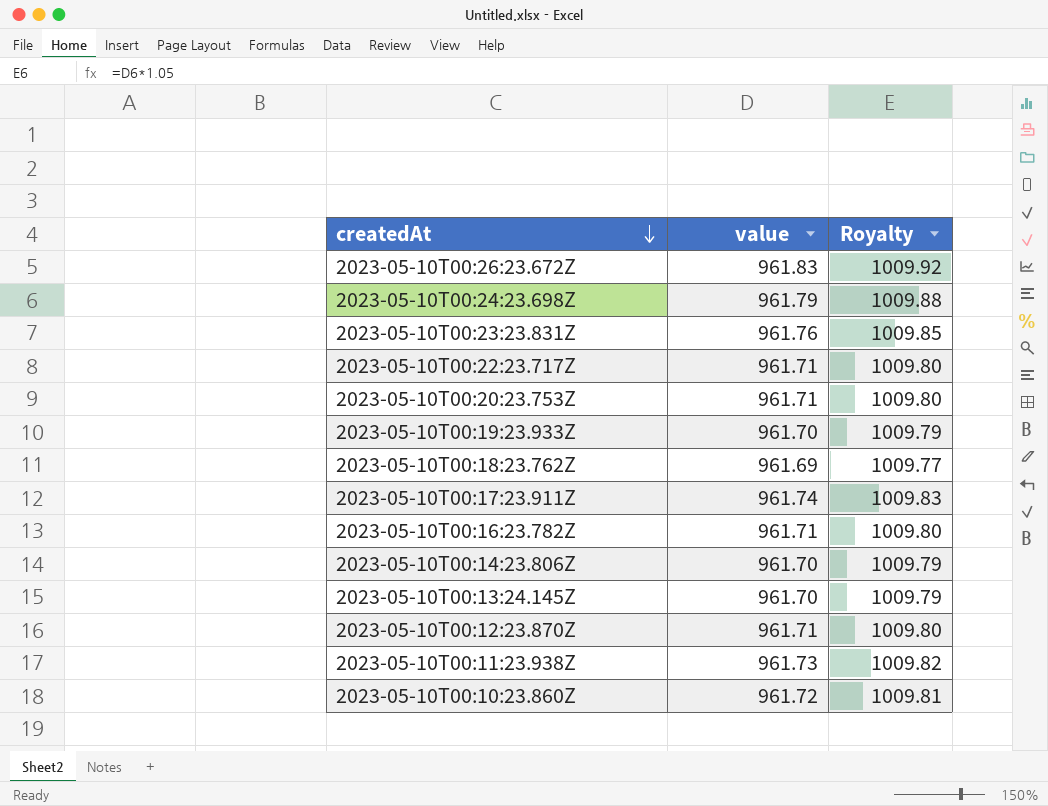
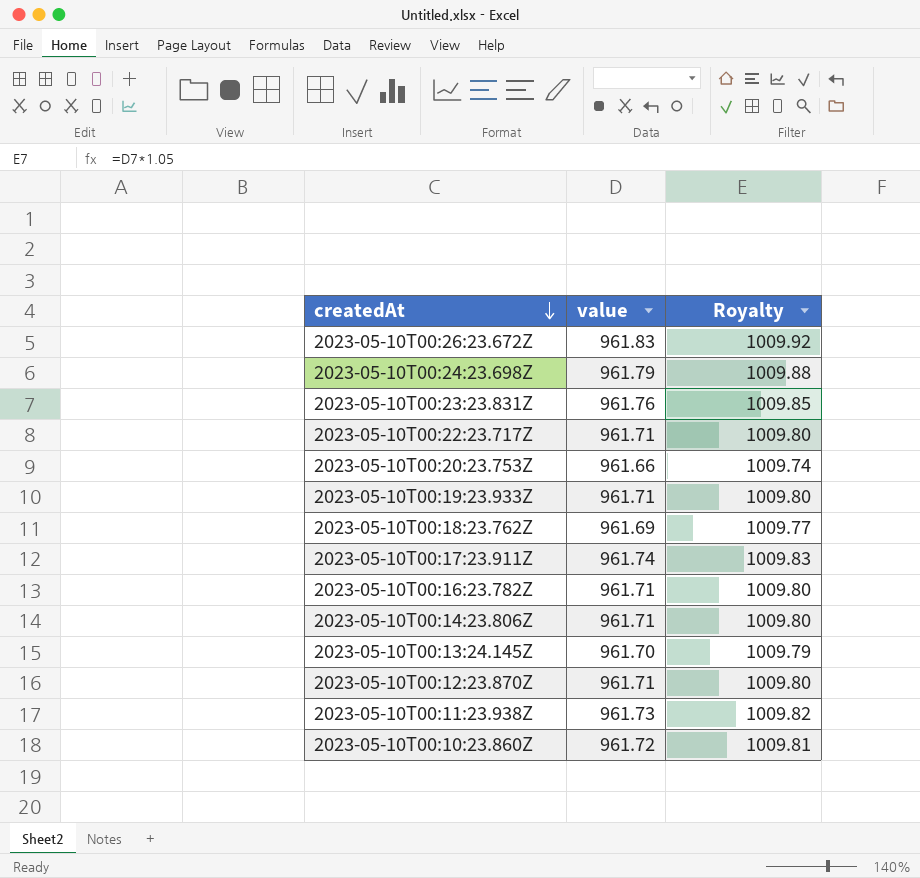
2023-05-10T00:20:23.753Z | value: 961.71 -> 961.66
2023-05-10T00:20:23.753Z | Royalty: 1009.80 -> 1009.74
2023-05-10T00:19:23.933Z | value: 961.70 -> 961.71
2023-05-10T00:19:23.933Z | Royalty: 1009.79 -> 1009.80
2023-05-10T00:14:23.806Z | value: 961.70 -> 961.71
2023-05-10T00:14:23.806Z | Royalty: 1009.79 -> 1009.80

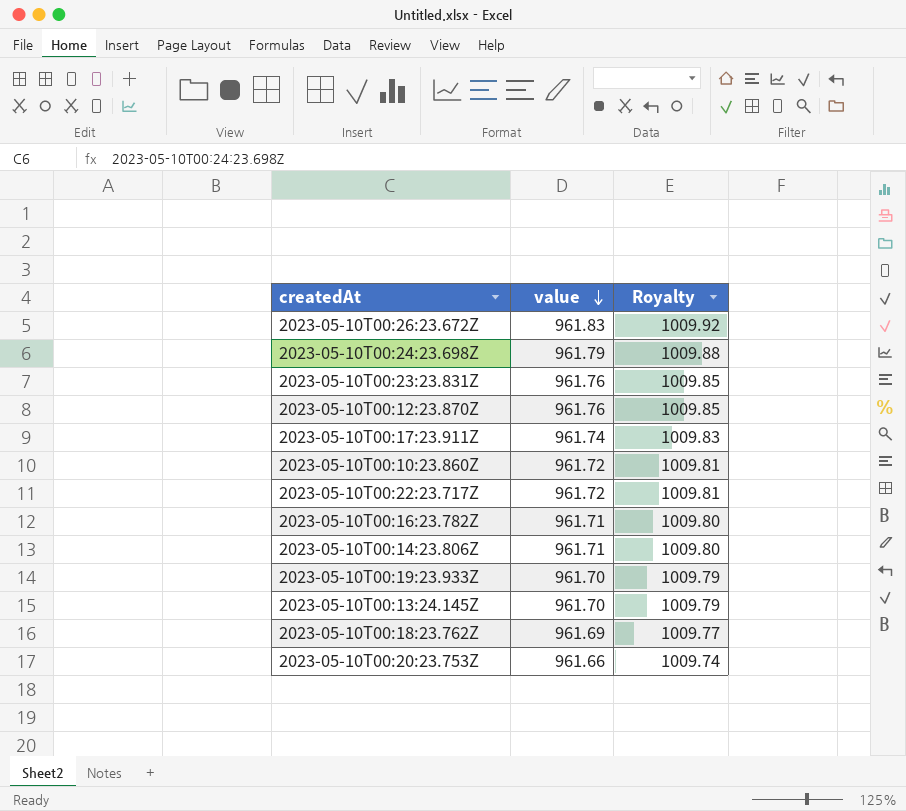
row order: createdAt descending -> value descending
row 2023-05-10T00:11:23.938Z: 961.73 | 1009.82 -> none
2023-05-10T00:12:23.870Z | value: 961.71 -> 961.76
2023-05-10T00:12:23.870Z | Royalty: 1009.80 -> 1009.85
2023-05-10T00:22:23.717Z | value: 961.71 -> 961.72
2023-05-10T00:22:23.717Z | Royalty: 1009.80 -> 1009.81
2023-05-10T00:19:23.933Z | value: 961.71 -> 961.70
2023-05-10T00:19:23.933Z | Royalty: 1009.80 -> 1009.79

